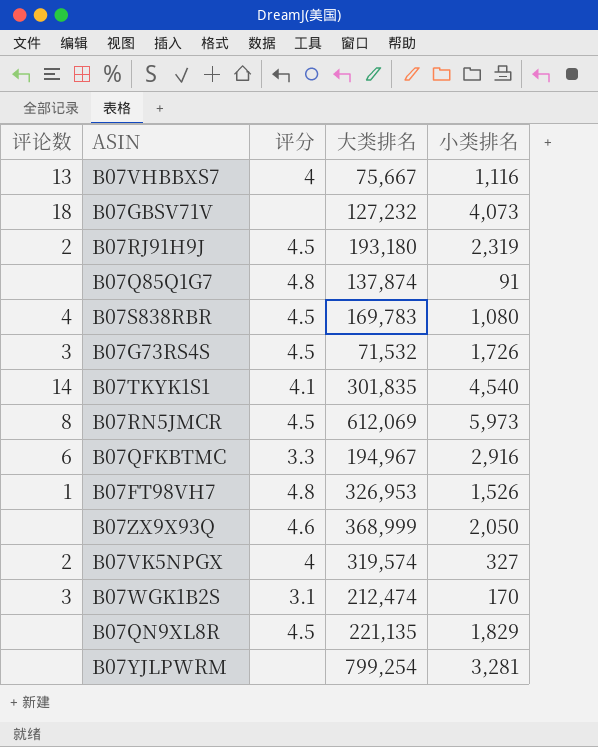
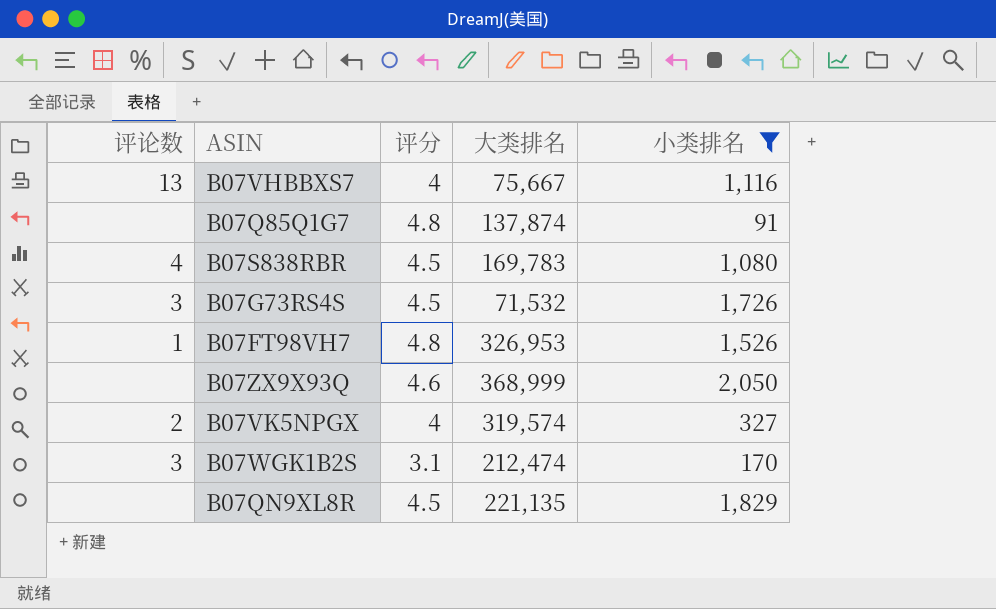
filter: none -> 小类排名 <= 2,050

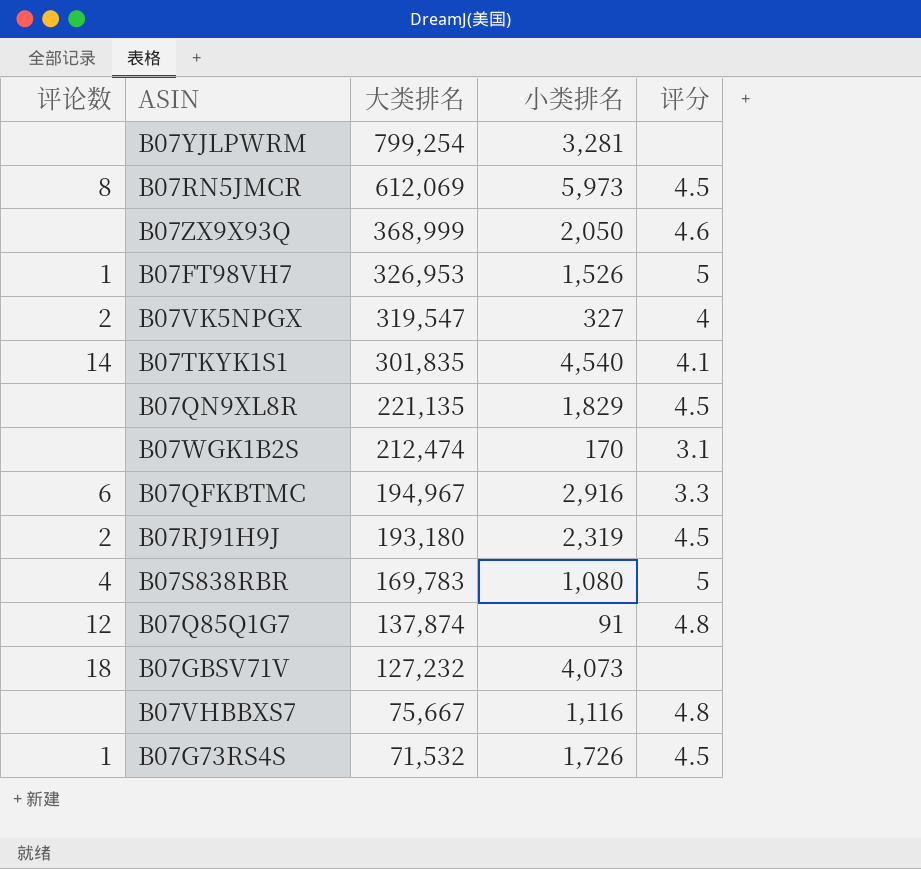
filter: 小类排名 <= 2,050 -> none
row order: none -> 大类排名 descending
column 评分 | position: 3 -> 5
B07FT98VH7 | 评分: 4.8 -> 5
B07VK5NPGX | 大类排名: 319,574 -> 319,547
B07WGK1B2S | 评论数: 3 -> none
B07S838RBR | 评分: 4.5 -> 5
B07Q85Q1G7 | 评论数: none -> 12
B07VHBBXS7 | 评论数: 13 -> none
B07VHBBXS7 | 评分: 4 -> 4.8
B07G73RS4S | 评论数: 3 -> 1

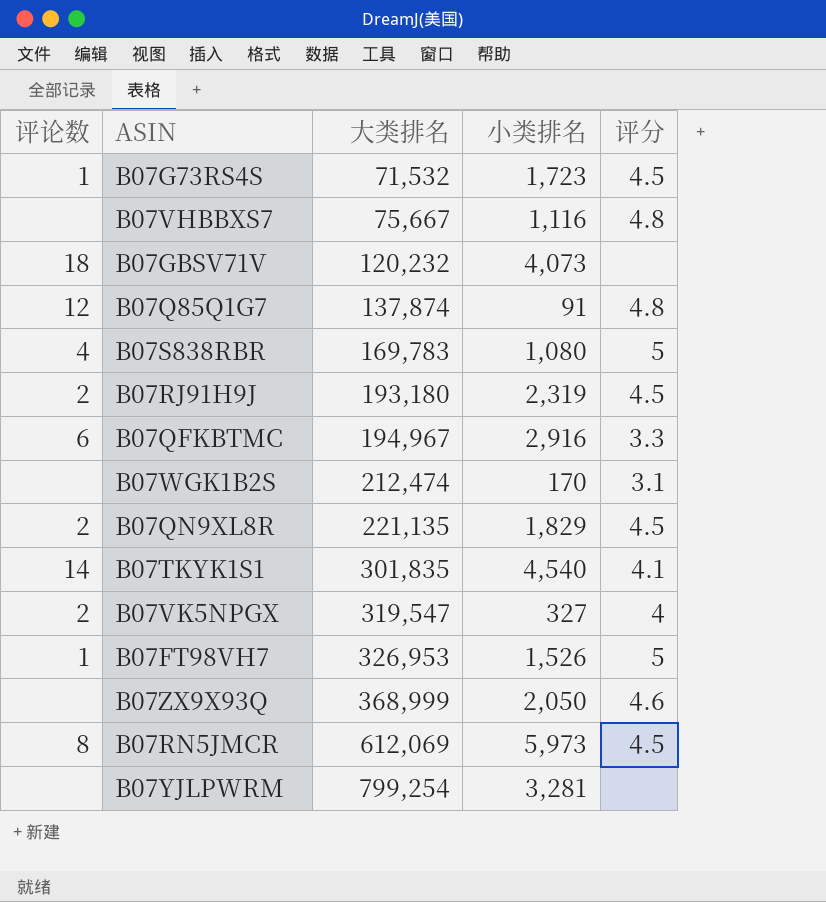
row order: 大类排名 descending -> 大类排名 ascending
B07G73RS4S | 小类排名: 1,726 -> 1,723
B07GBSV71V | 大类排名: 127,232 -> 120,232
B07QN9XL8R | 评论数: none -> 2

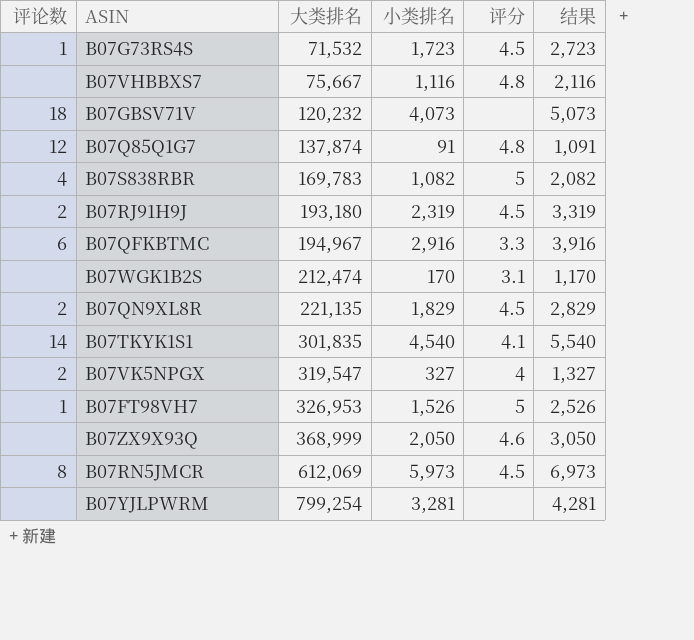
column 结果 | formula: none -> [小类排名] + 1000
B07S838RBR | 小类排名: 1,080 -> 1,082

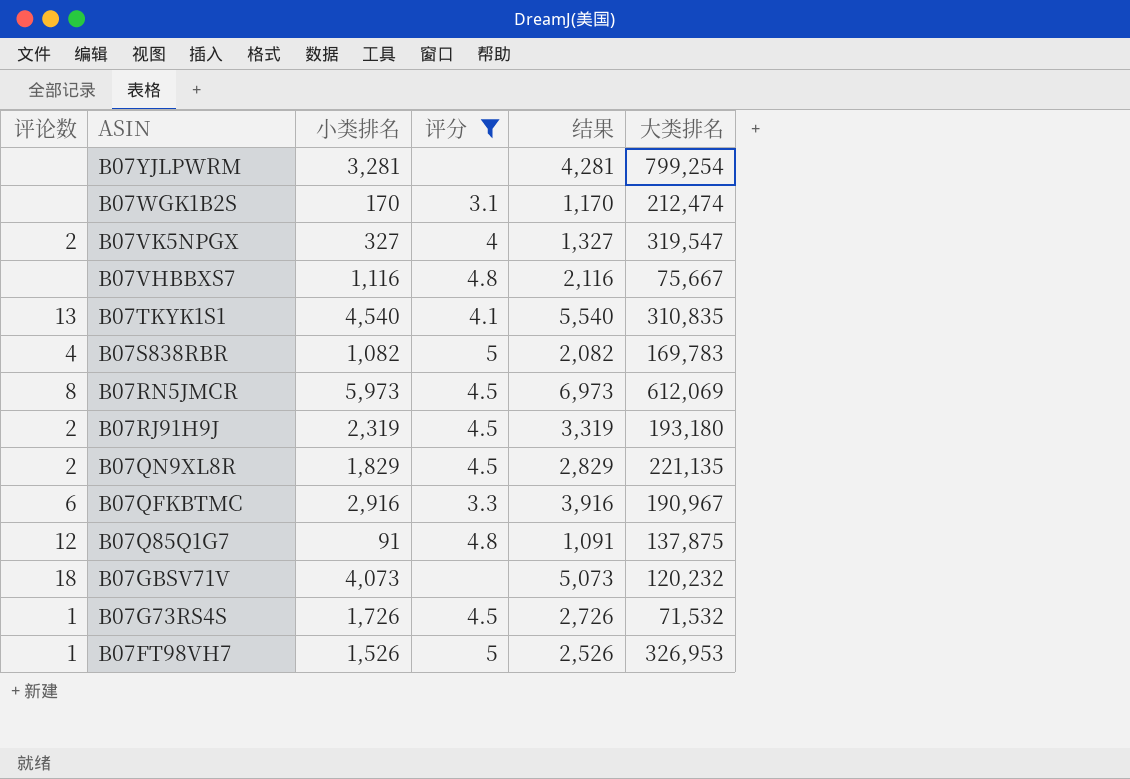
filter: none -> 评分 != 4.6
row order: 大类排名 ascending -> ASIN descending
column 大类排名 | position: 3 -> 6
B07TKYK1S1 | 评论数: 14 -> 13
B07TKYK1S1 | 大类排名: 301,835 -> 310,835
B07QFKBTMC | 大类排名: 194,967 -> 190,967
B07Q85Q1G7 | 大类排名: 137,874 -> 137,875
B07G73RS4S | 小类排名: 1,723 -> 1,726
B07G73RS4S | 结果: 2,723 -> 2,726

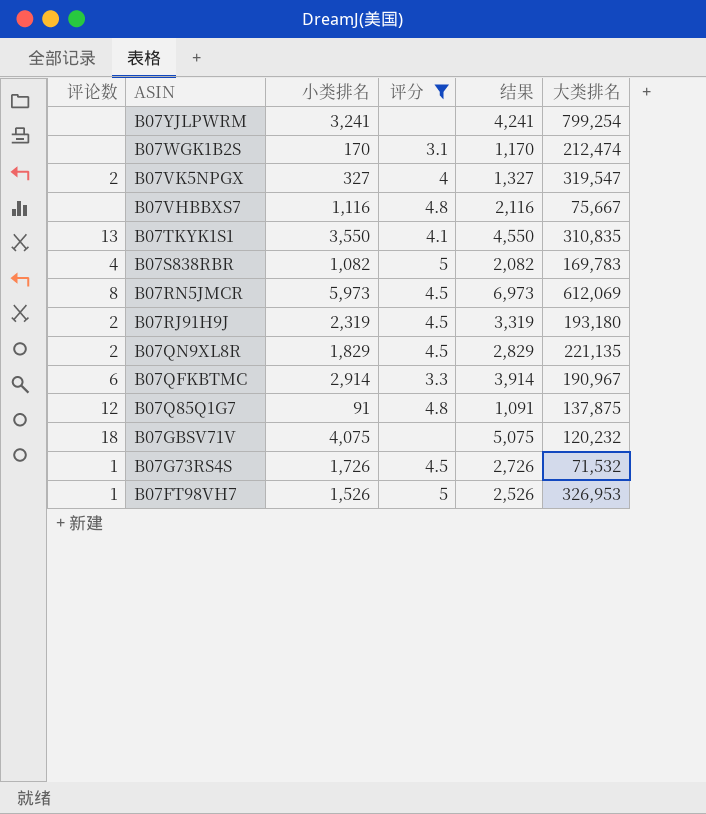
B07YJLPWRM | 小类排名: 3,281 -> 3,241
B07YJLPWRM | 结果: 4,281 -> 4,241
B07TKYK1S1 | 小类排名: 4,540 -> 3,550
B07TKYK1S1 | 结果: 5,540 -> 4,550
B07QFKBTMC | 小类排名: 2,916 -> 2,914
B07QFKBTMC | 结果: 3,916 -> 3,914
B07GBSV71V | 小类排名: 4,073 -> 4,075
B07GBSV71V | 结果: 5,073 -> 5,075

